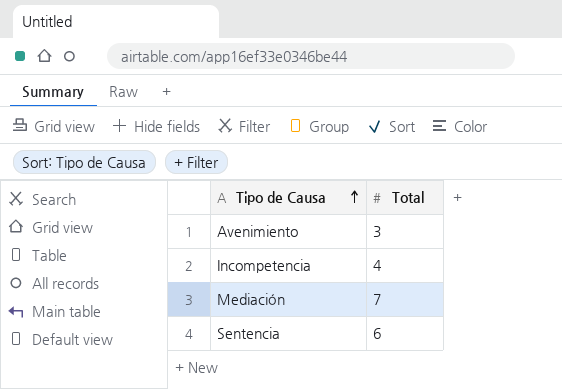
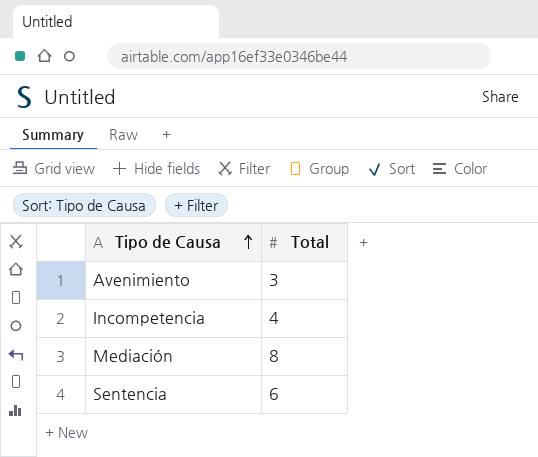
Mediación | Total: 7 -> 8

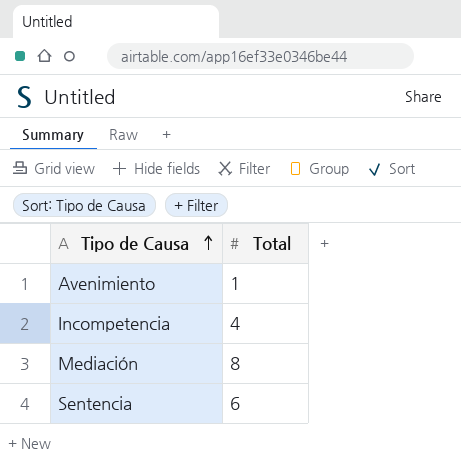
Avenimiento | Total: 3 -> 1

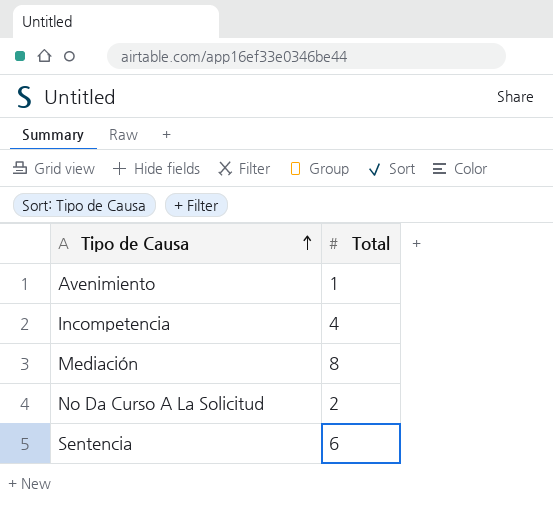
row No Da Curso A La Solicitud: none -> 2

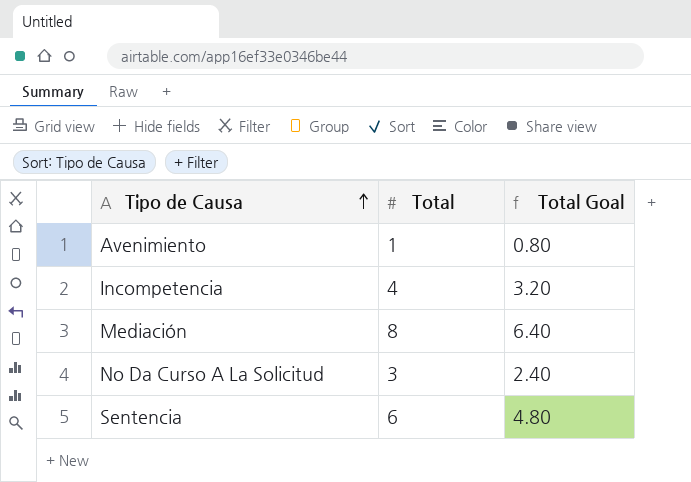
column Total Goal | formula: none -> [Total] * 0.8
No Da Curso A La Solicitud | Total: 2 -> 3

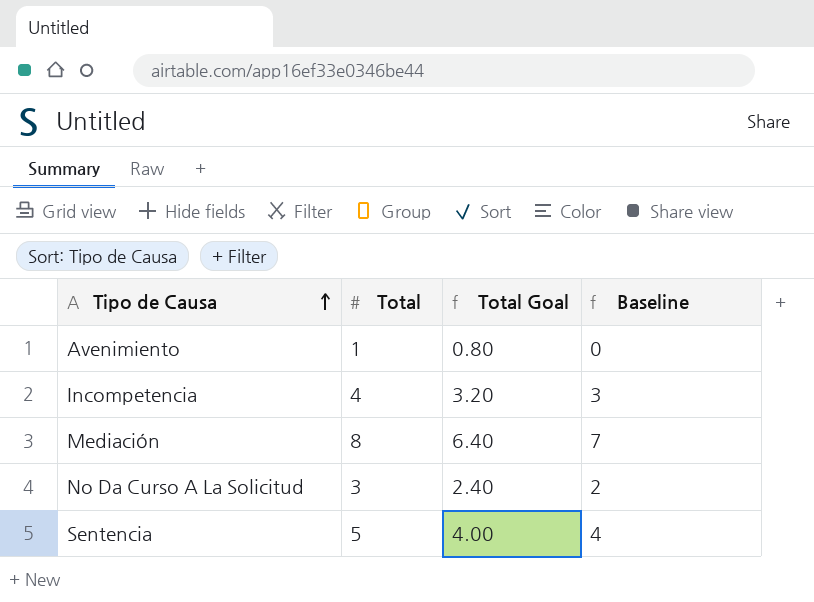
column Baseline | formula: none -> [Total] - 1
Sentencia | Total: 6 -> 5
Sentencia | Total Goal: 4.80 -> 4.00

